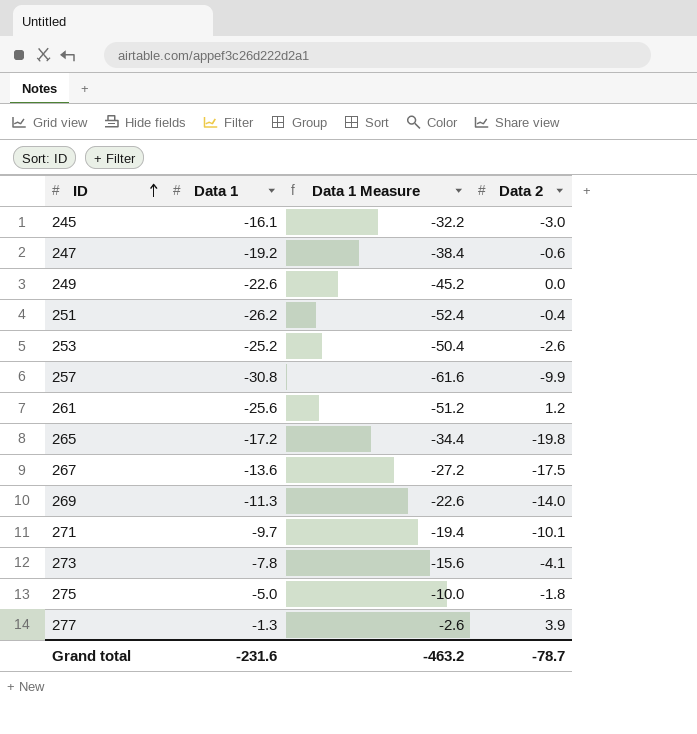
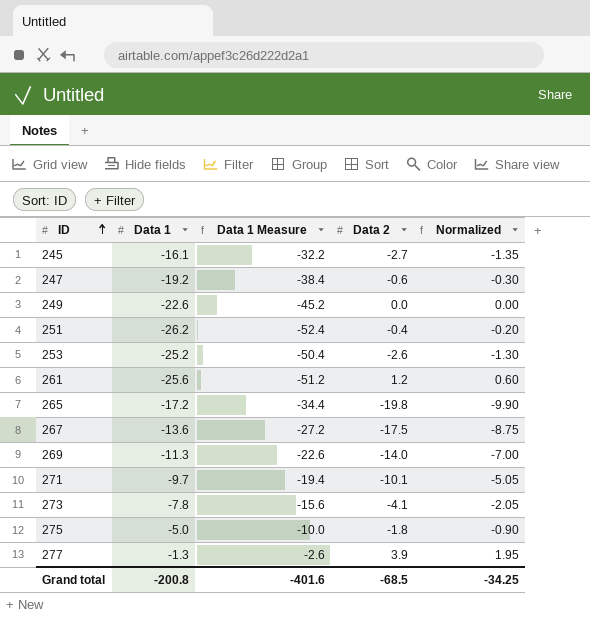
column Normalized | formula: none -> [Data 2] * 0.5
row 257: -30.8 | -61.6 | -9.9 -> none
245 | Data 2: -3.0 -> -2.7
Grand total | Data 1: -231.6 -> -200.8
Grand total | Data 1 Measure: -463.2 -> -401.6
Grand total | Data 2: -78.7 -> -68.5

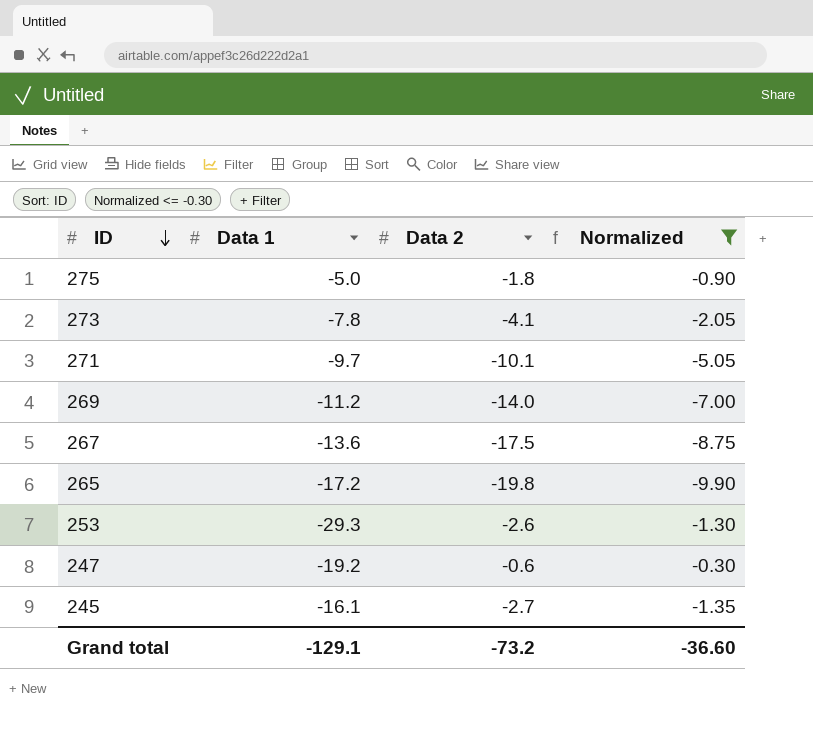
filter: none -> Normalized <= -0.30
row order: ID ascending -> ID descending
column Data 1 Measure | formula: [Data 1] * 2 -> none
269 | Data 1: -11.3 -> -11.2
253 | Data 1: -25.2 -> -29.3
Grand total | Data 1: -200.8 -> -129.1
Grand total | Data 2: -68.5 -> -73.2
Grand total | Normalized: -34.25 -> -36.60

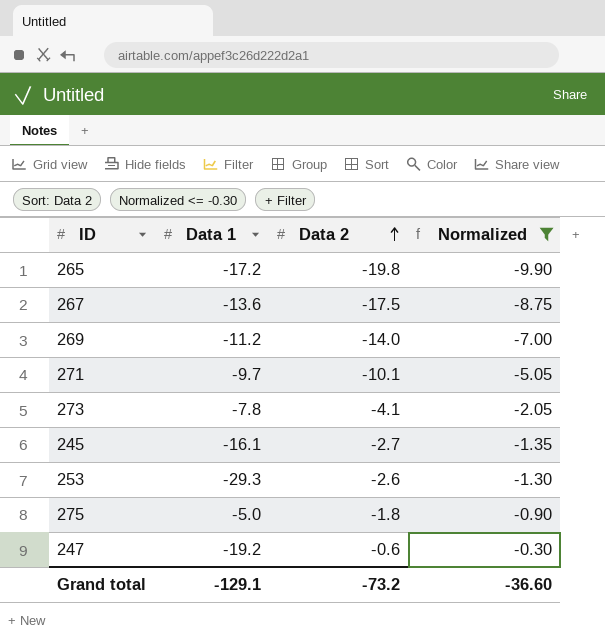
row order: ID descending -> Data 2 ascending

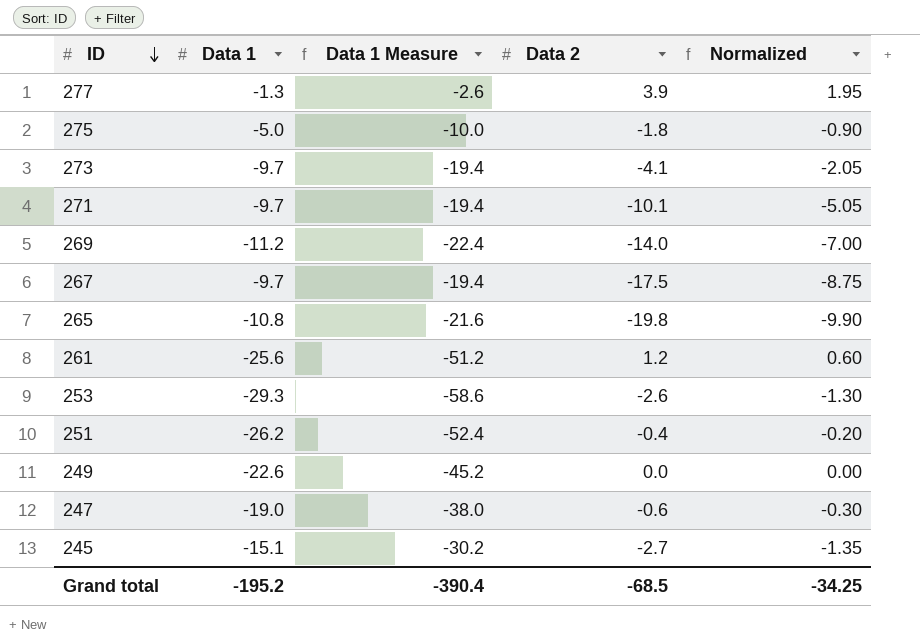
filter: Normalized <= -0.30 -> none
row order: Data 2 ascending -> ID descending
column Data 1 Measure | formula: none -> [Data 1] * 2
273 | Data 1: -7.8 -> -9.7
267 | Data 1: -13.6 -> -9.7
265 | Data 1: -17.2 -> -10.8
247 | Data 1: -19.2 -> -19.0
245 | Data 1: -16.1 -> -15.1
Grand total | Data 1: -129.1 -> -195.2
Grand total | Data 2: -73.2 -> -68.5
Grand total | Normalized: -36.60 -> -34.25

